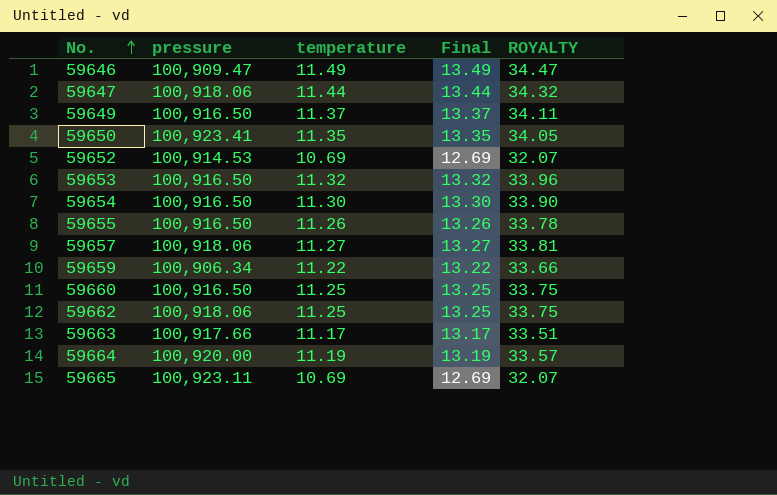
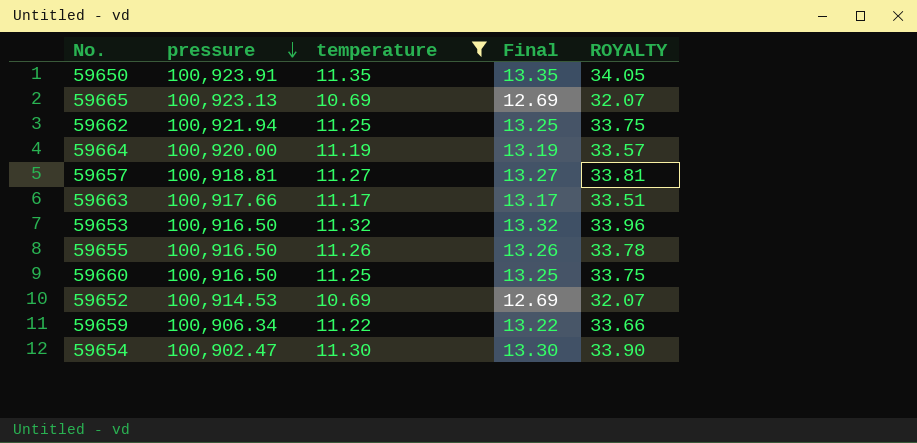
filter: none -> temperature <= 11.35
row order: No. ascending -> pressure descending
59650 | pressure: 100,923.41 -> 100,923.91
59665 | pressure: 100,923.11 -> 100,923.13
59662 | pressure: 100,918.06 -> 100,921.94
59657 | pressure: 100,918.06 -> 100,918.81
59654 | pressure: 100,916.50 -> 100,902.47

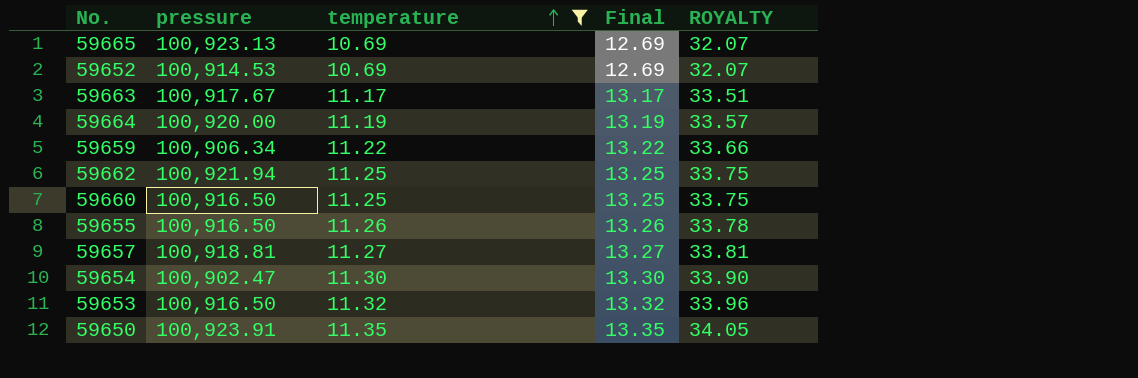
row order: pressure descending -> temperature ascending
59663 | pressure: 100,917.66 -> 100,917.67

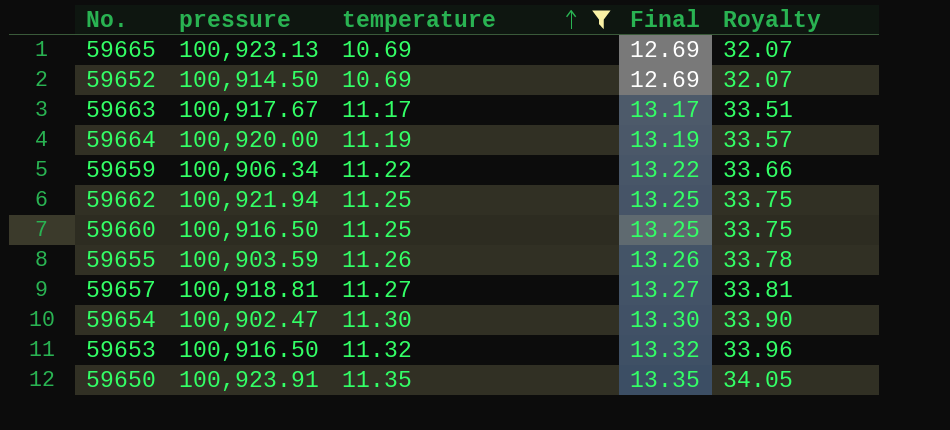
column name: ROYALTY -> Royalty
59652 | pressure: 100,914.53 -> 100,914.50
59655 | pressure: 100,916.50 -> 100,903.59

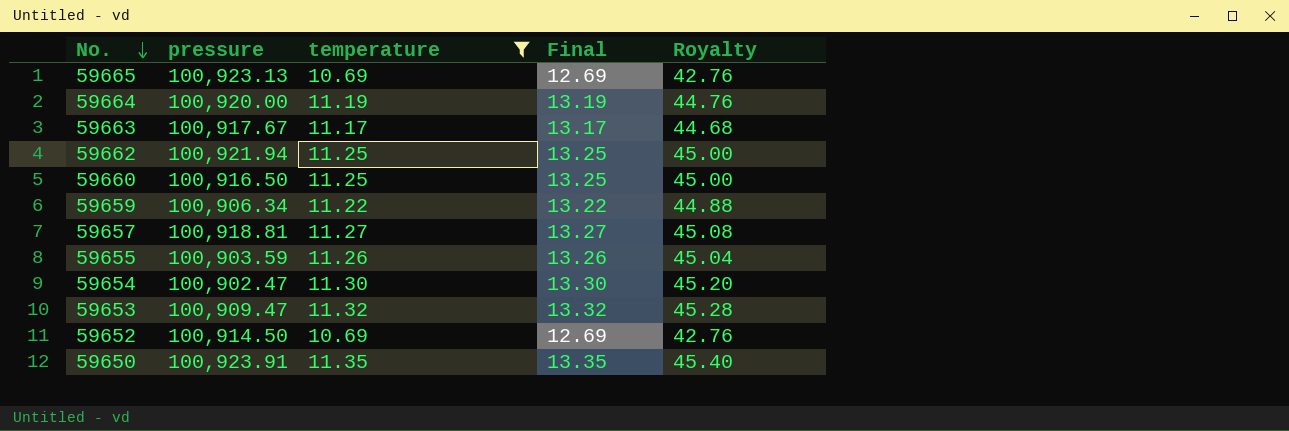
row order: temperature ascending -> No. descending
column Royalty | formula: [temperature] * 3 -> [temperature] * 4
59653 | pressure: 100,916.50 -> 100,909.47

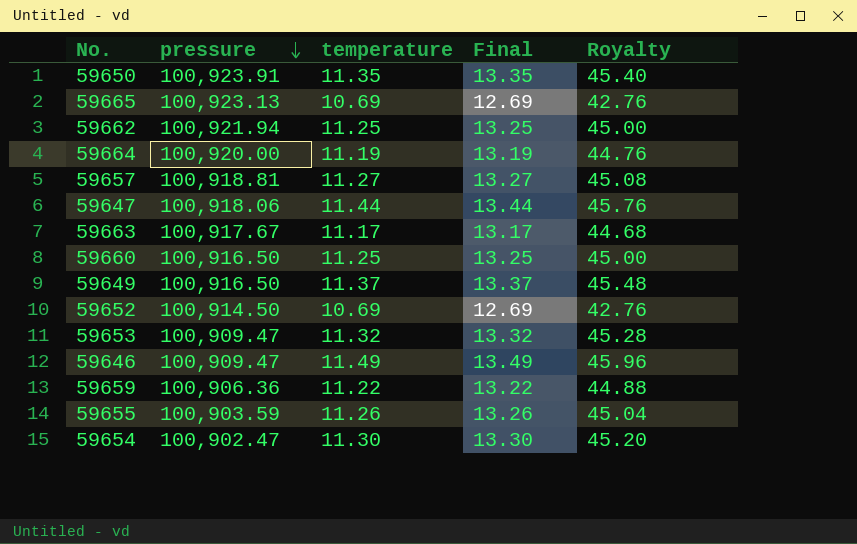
filter: temperature <= 11.35 -> none
row order: No. descending -> pressure descending
59659 | pressure: 100,906.34 -> 100,906.36

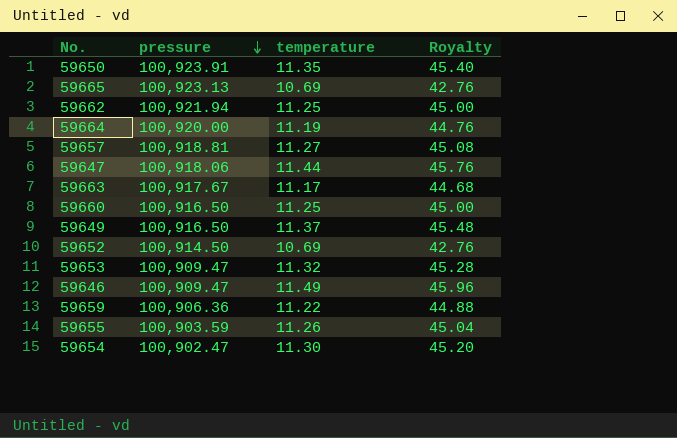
column Final | formula: [temperature] + 2 -> none

